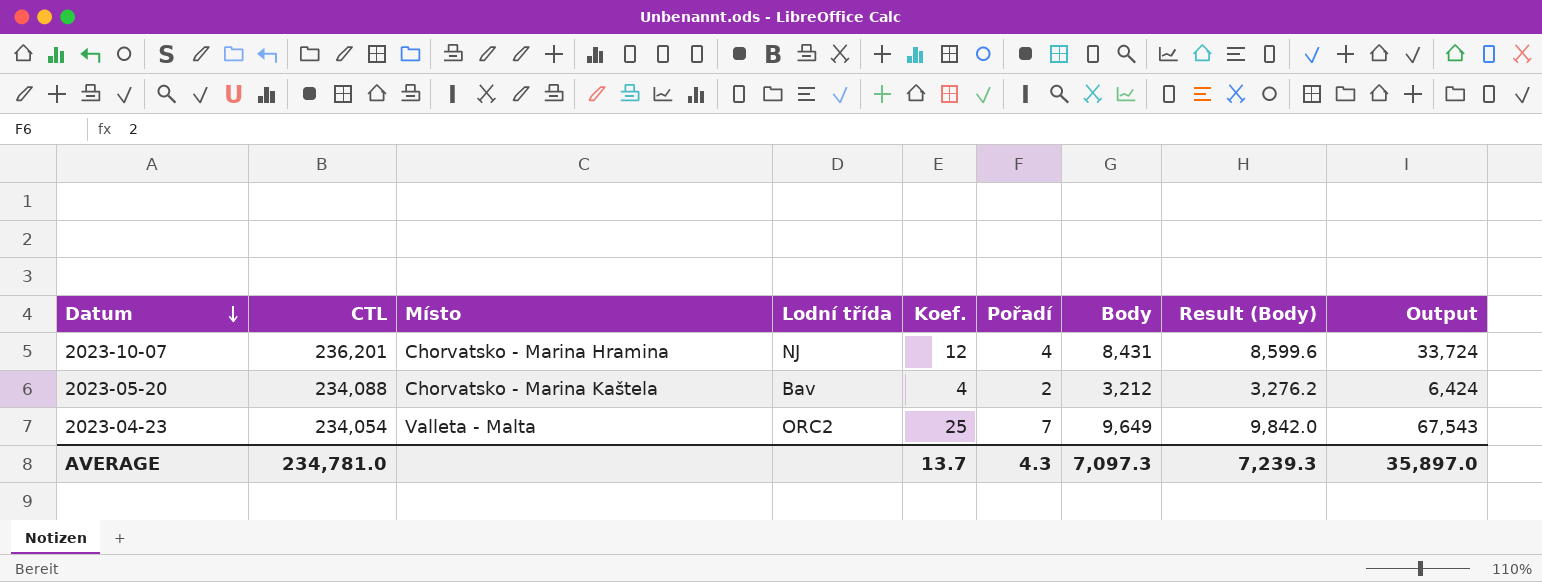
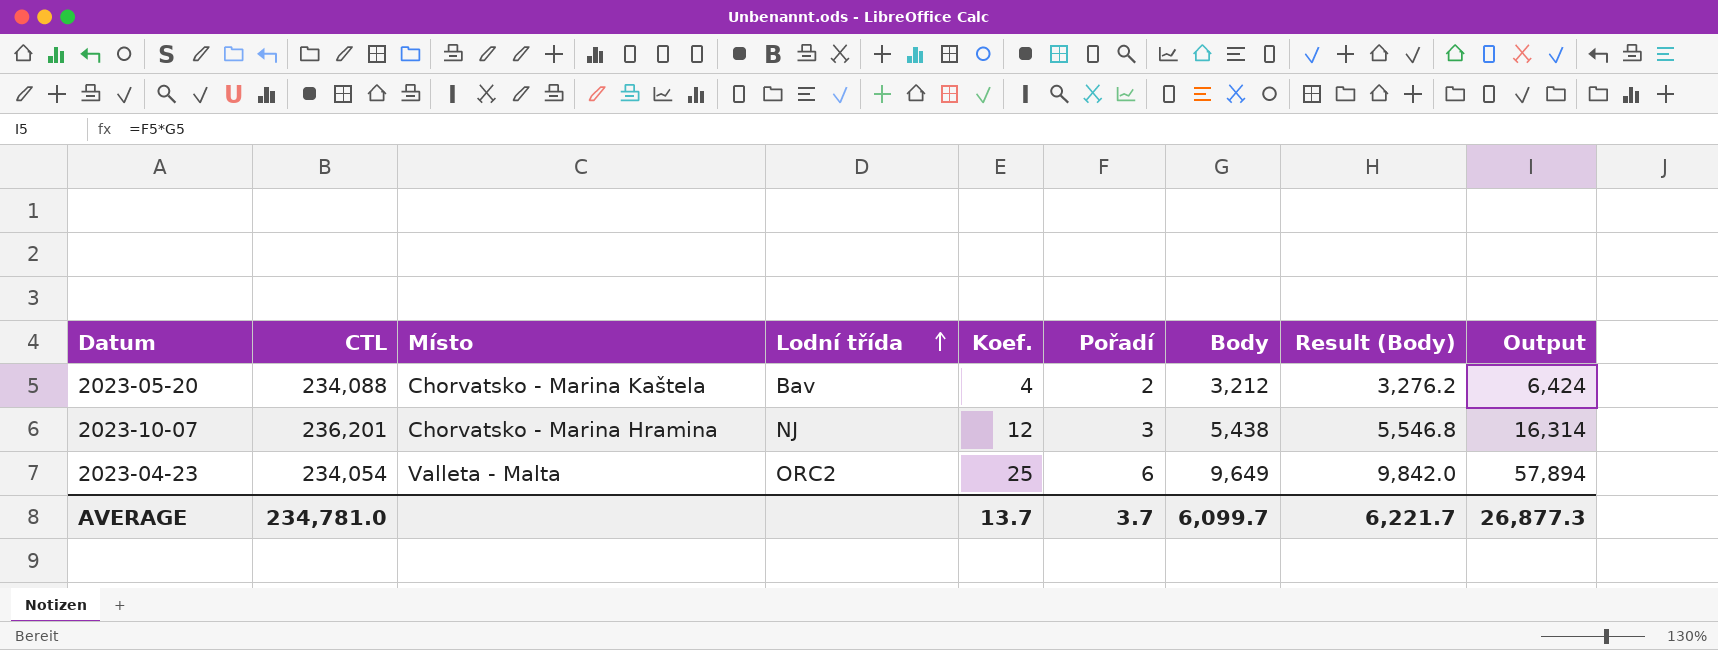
row order: Datum descending -> Lodní třída ascending
2023-10-07 | Pořadí: 4 -> 3
2023-10-07 | Body: 8,431 -> 5,438
2023-10-07 | Result (Body): 8,599.6 -> 5,546.8
2023-10-07 | Output: 33,724 -> 16,314
2023-04-23 | Pořadí: 7 -> 6
2023-04-23 | Output: 67,543 -> 57,894
AVERAGE | Pořadí: 4.3 -> 3.7
AVERAGE | Body: 7,097.3 -> 6,099.7
AVERAGE | Result (Body): 7,239.3 -> 6,221.7
AVERAGE | Output: 35,897.0 -> 26,877.3

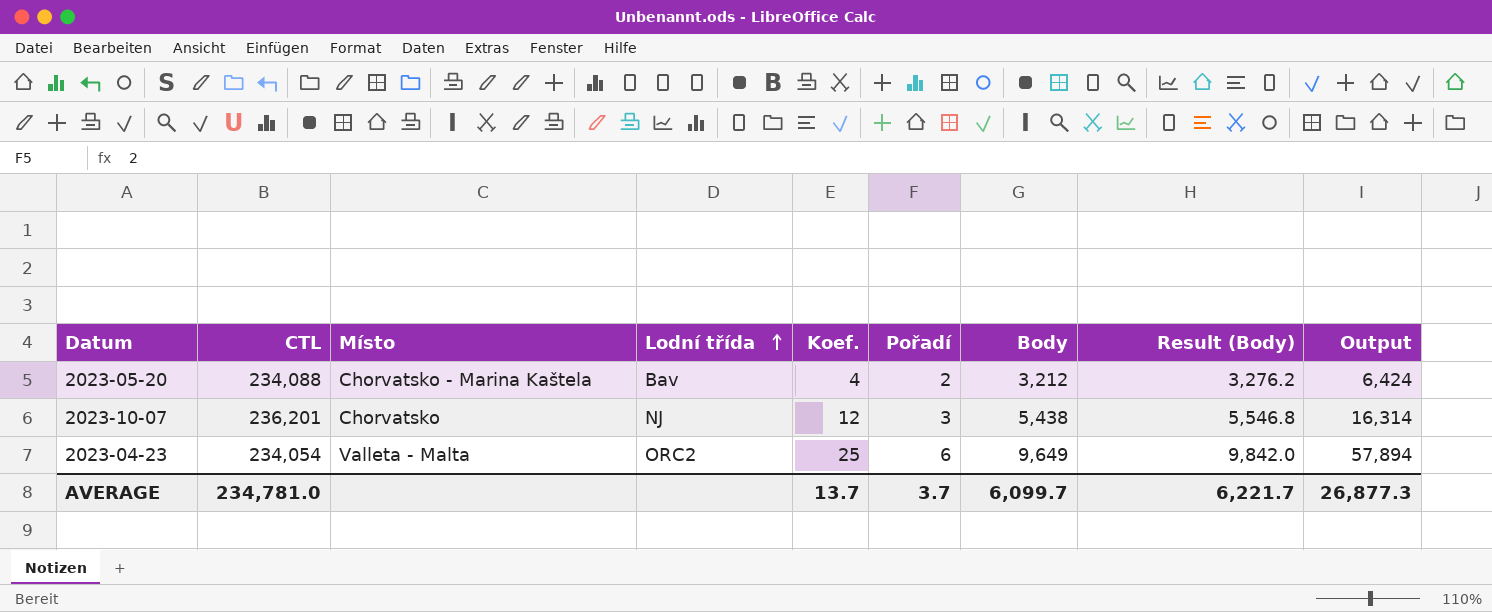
2023-10-07 | Místo: Chorvatsko - Marina Hramina -> Chorvatsko

